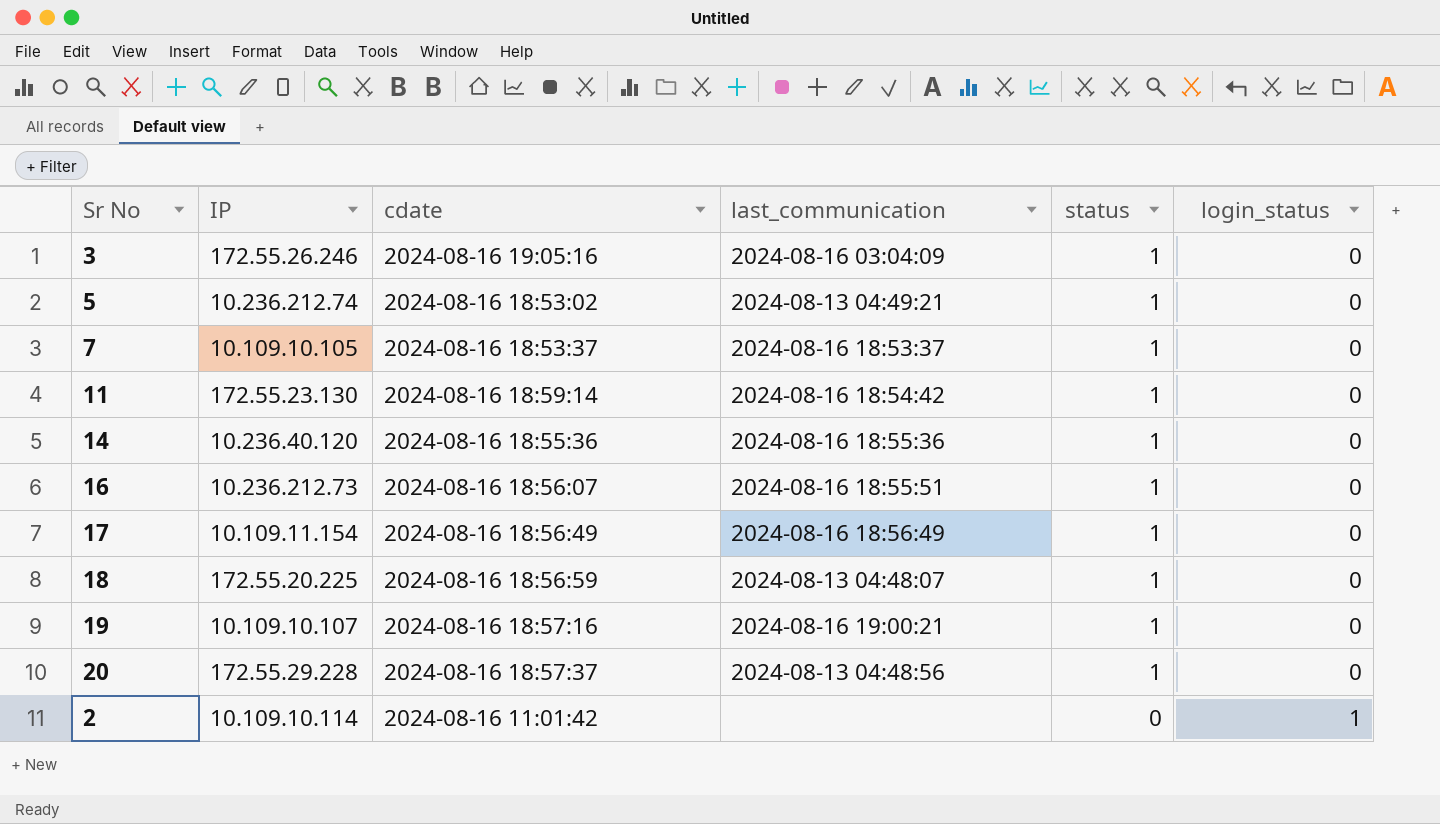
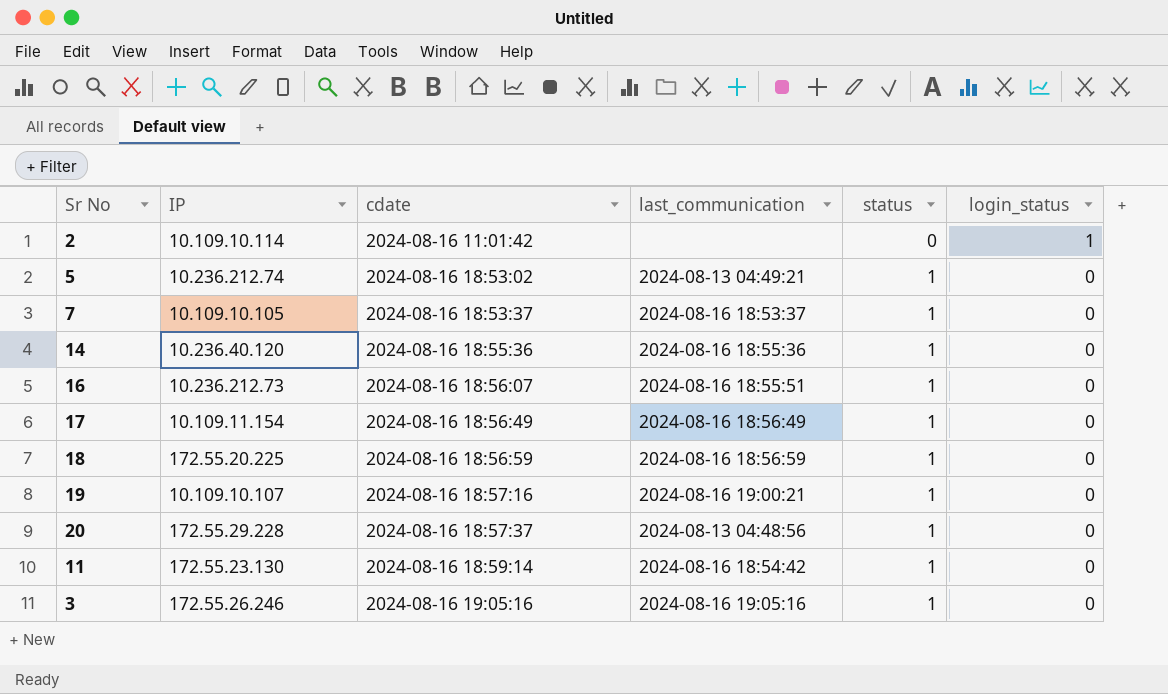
row order: status descending -> cdate ascending
18 | last_communication: 2024-08-13 04:48:07 -> 2024-08-16 18:56:59
3 | last_communication: 2024-08-16 03:04:09 -> 2024-08-16 19:05:16

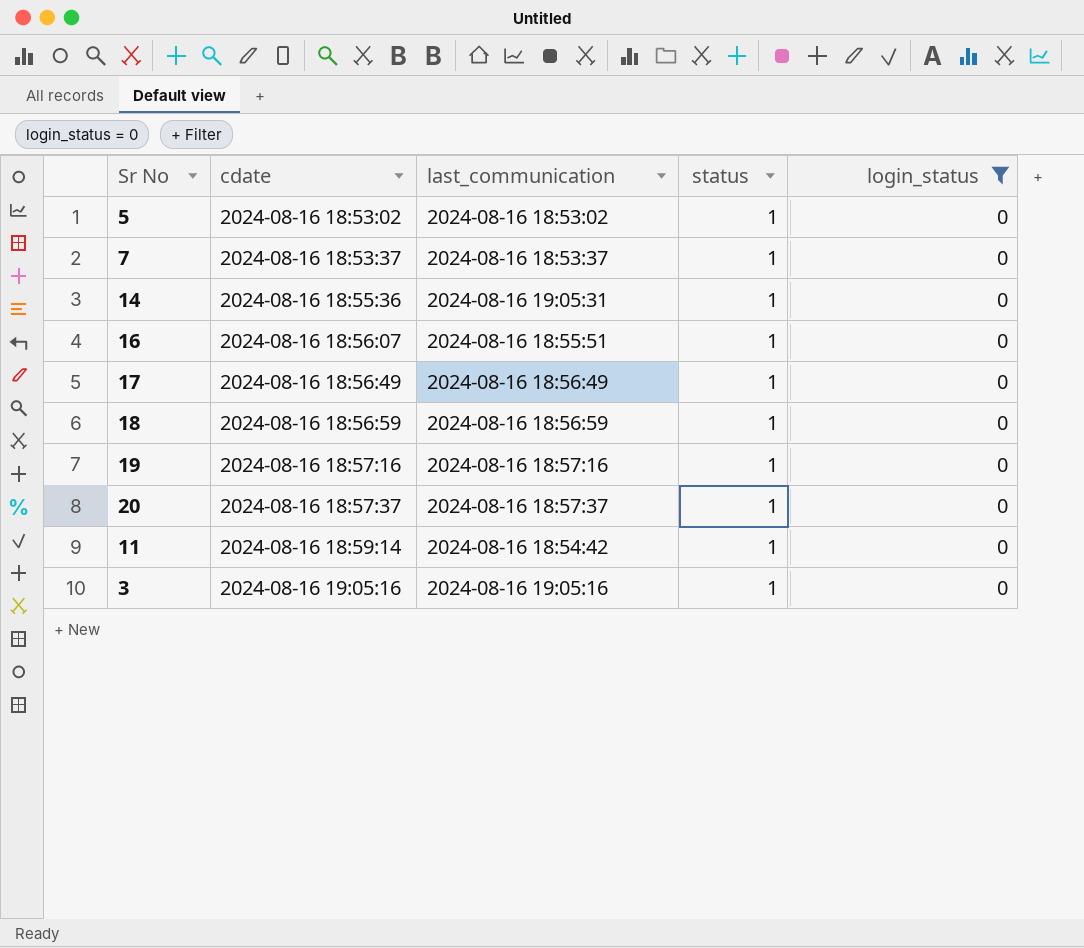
filter: none -> login_status = 0
column IP | position: 2 -> none
5 | last_communication: 2024-08-13 04:49:21 -> 2024-08-16 18:53:02
14 | last_communication: 2024-08-16 18:55:36 -> 2024-08-16 19:05:31
19 | last_communication: 2024-08-16 19:00:21 -> 2024-08-16 18:57:16
20 | last_communication: 2024-08-13 04:48:56 -> 2024-08-16 18:57:37

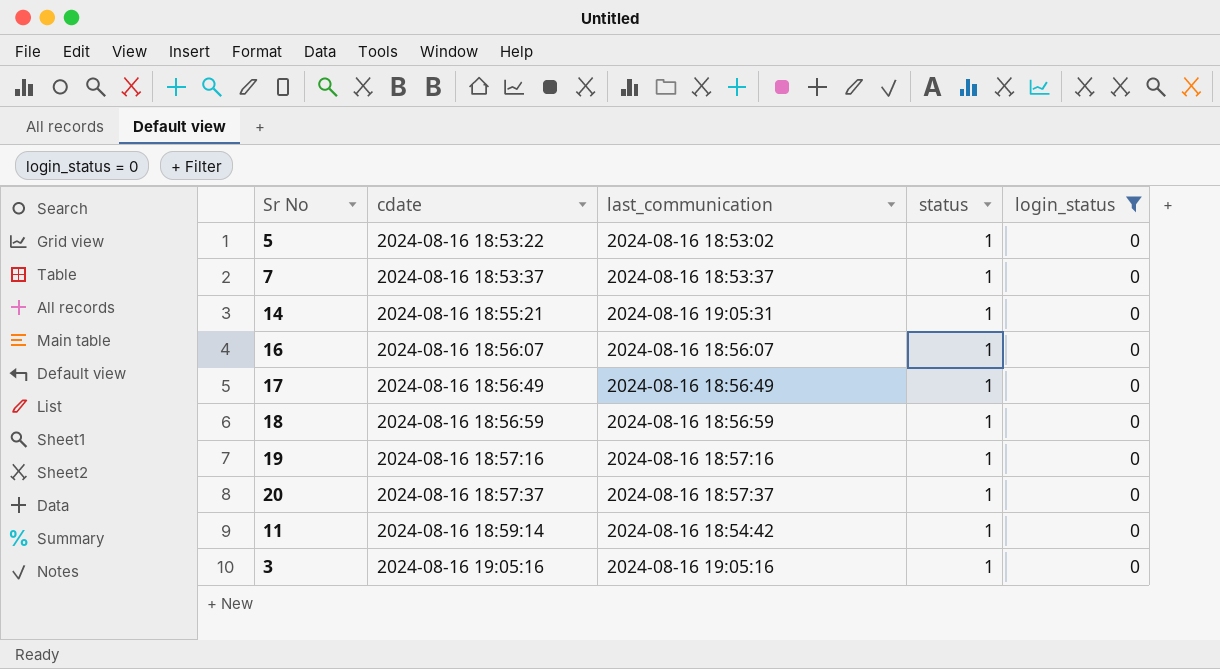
5 | cdate: 2024-08-16 18:53:02 -> 2024-08-16 18:53:22
14 | cdate: 2024-08-16 18:55:36 -> 2024-08-16 18:55:21
16 | last_communication: 2024-08-16 18:55:51 -> 2024-08-16 18:56:07

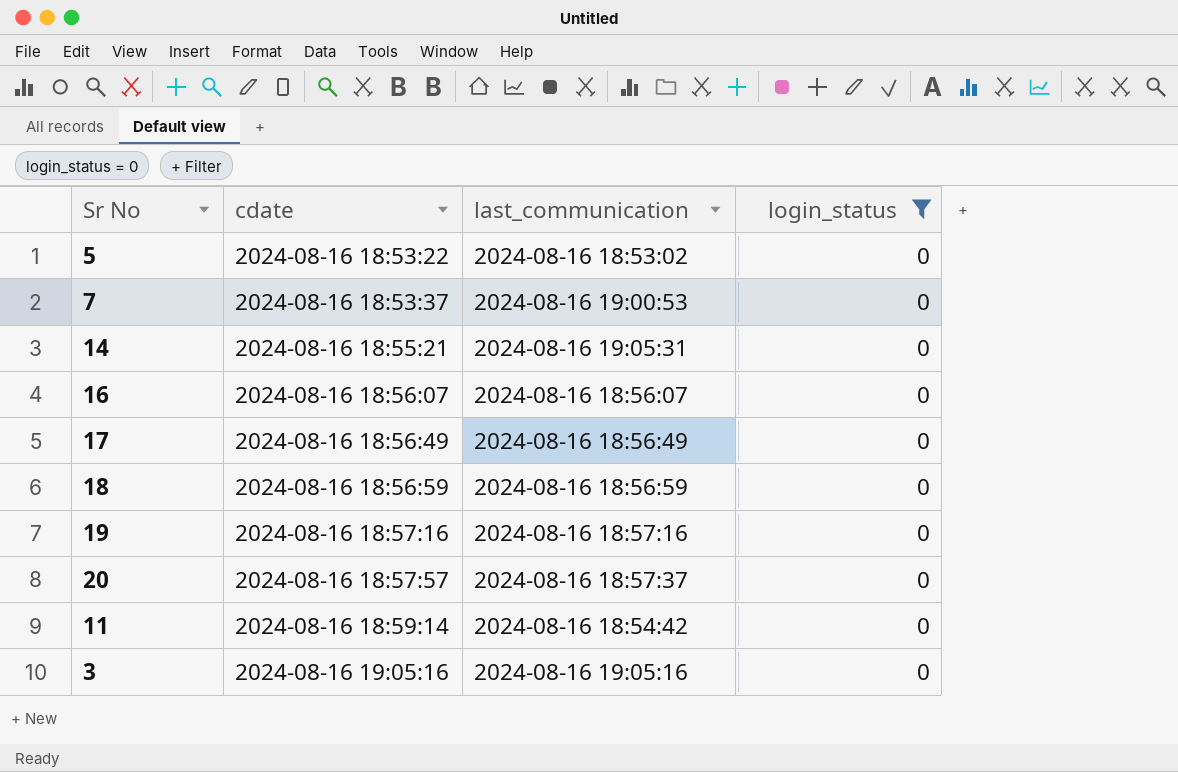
column status | position: 4 -> none
7 | last_communication: 2024-08-16 18:53:37 -> 2024-08-16 19:00:53
20 | cdate: 2024-08-16 18:57:37 -> 2024-08-16 18:57:57

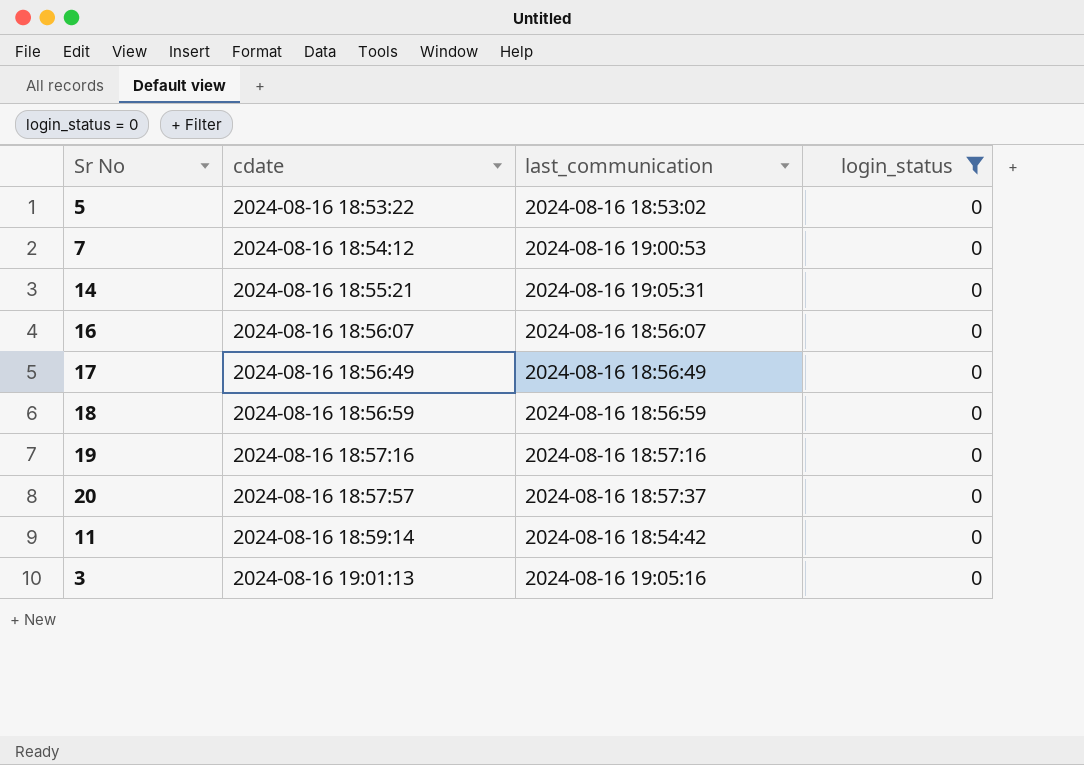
7 | cdate: 2024-08-16 18:53:37 -> 2024-08-16 18:54:12
3 | cdate: 2024-08-16 19:05:16 -> 2024-08-16 19:01:13

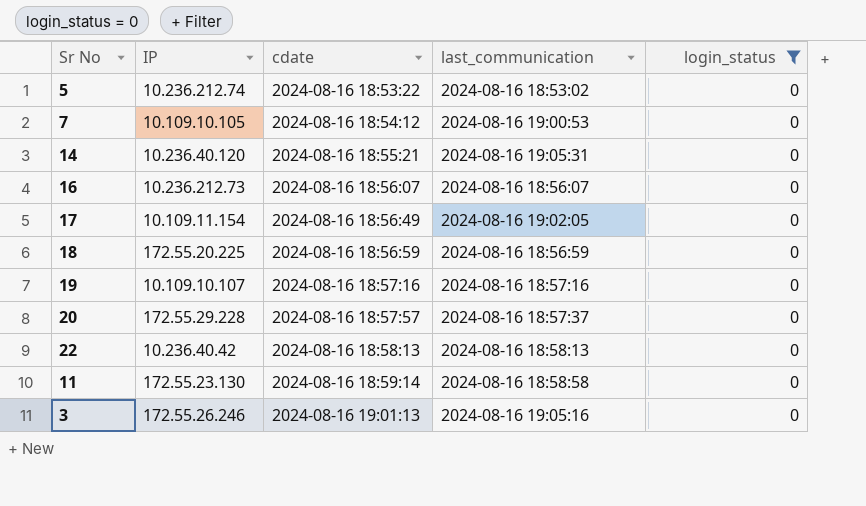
column IP | position: none -> 2
17 | last_communication: 2024-08-16 18:56:49 -> 2024-08-16 19:02:05
row 22: none -> 10.236.40.42 | 2024-08-16 18:58:13 | 2024-08-16 18:58:13 | 0
11 | last_communication: 2024-08-16 18:54:42 -> 2024-08-16 18:58:58

